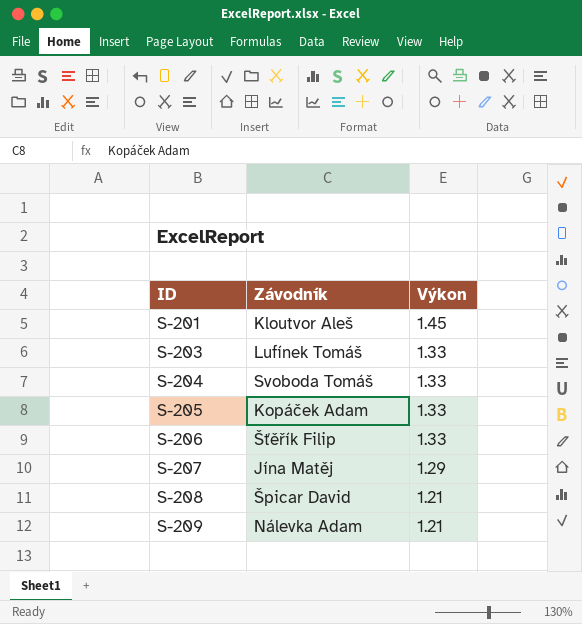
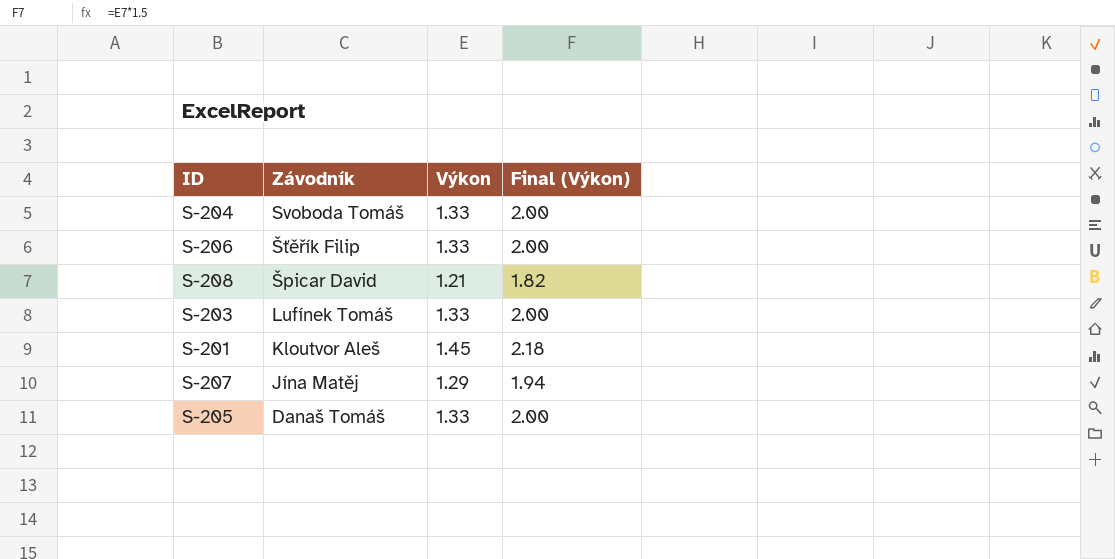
row order: ID ascending -> Závodník descending
column Final (Výkon) | formula: none -> [Výkon] * 1.5
row S-209: Nálevka Adam | 1.21 -> none
S-205 | Závodník: Kopáček Adam -> Današ Tomáš

